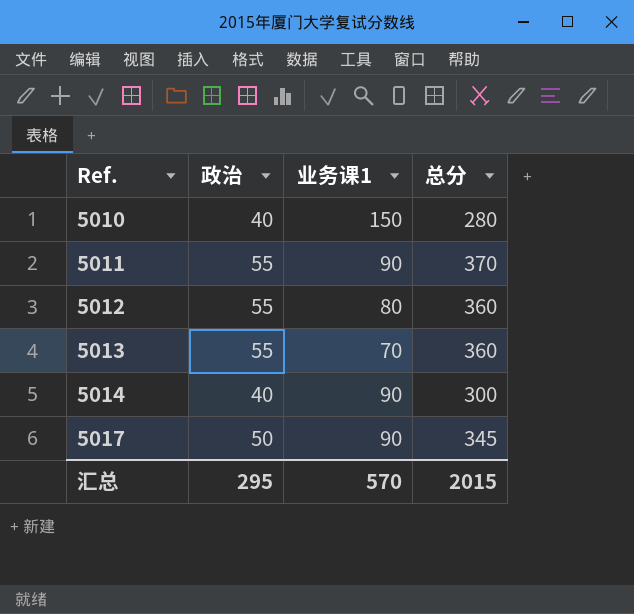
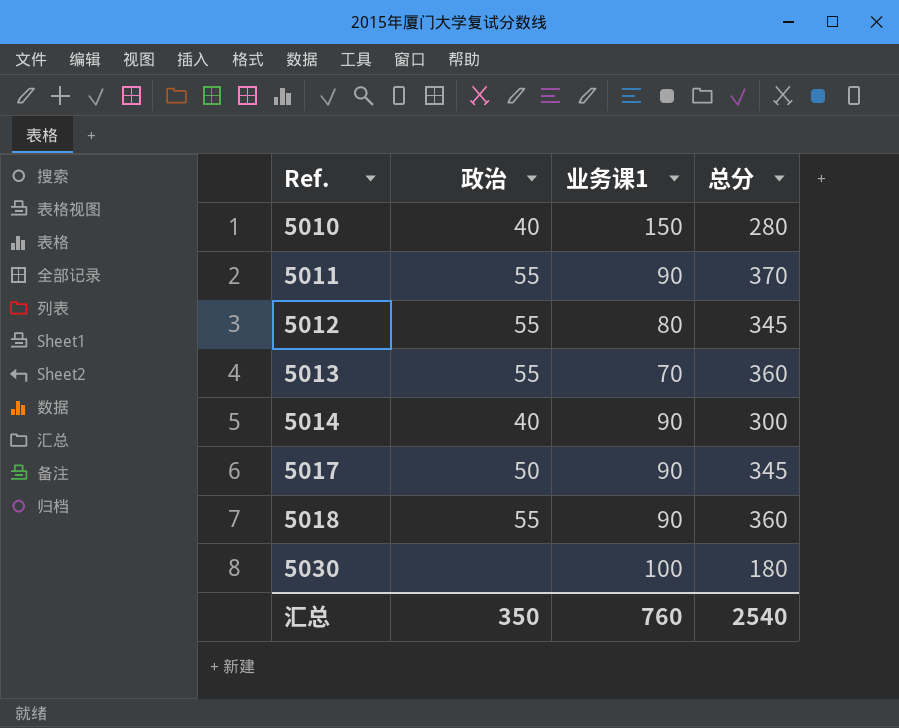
5012 | 总分: 360 -> 345
row 5018: none -> 55 | 90 | 360
row 5030: none -> none | 100 | 180
汇总 | 政治: 295 -> 350
汇总 | 业务课1: 570 -> 760
汇总 | 总分: 2015 -> 2540

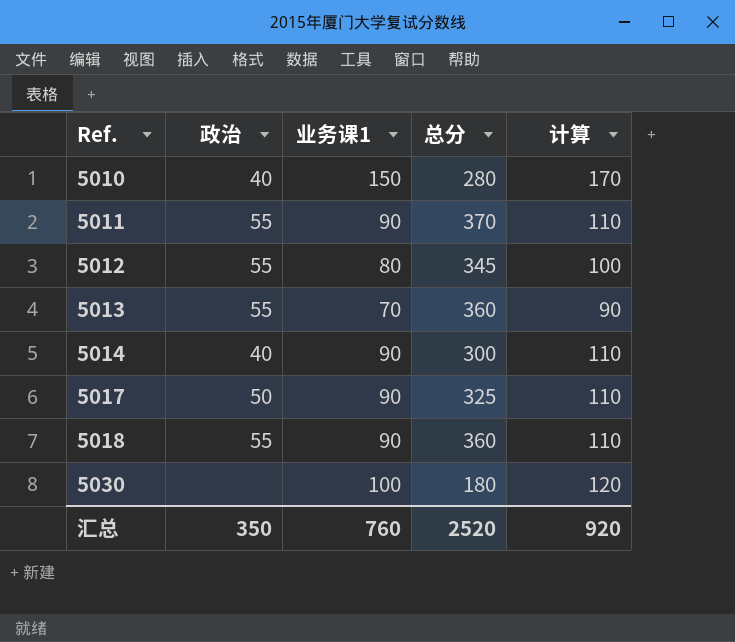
column 计算 | formula: none -> [业务课1] + 20
5017 | 总分: 345 -> 325
汇总 | 总分: 2540 -> 2520

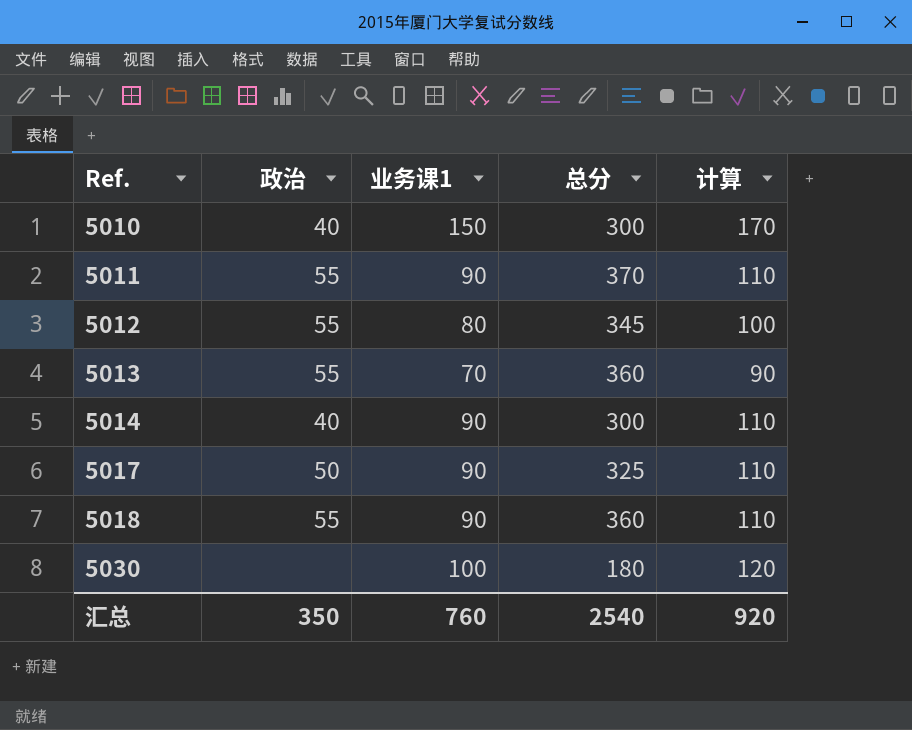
5010 | 总分: 280 -> 300
汇总 | 总分: 2520 -> 2540

